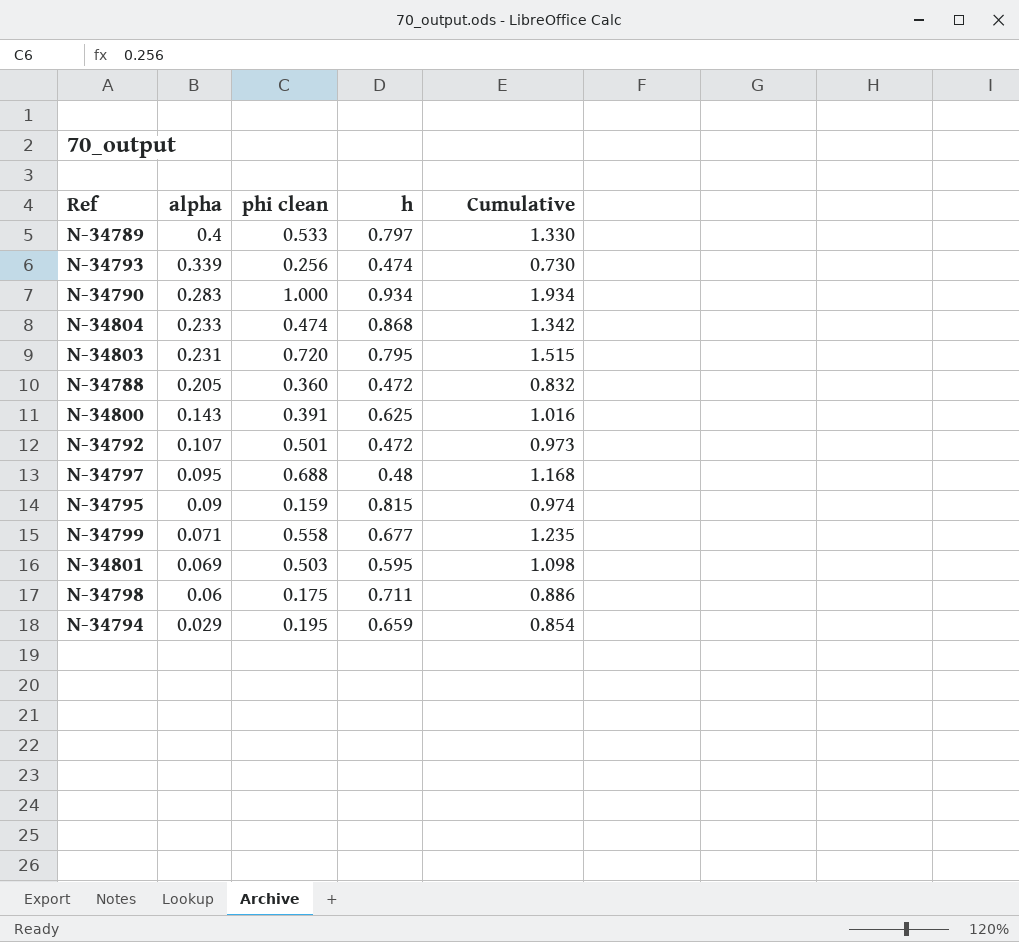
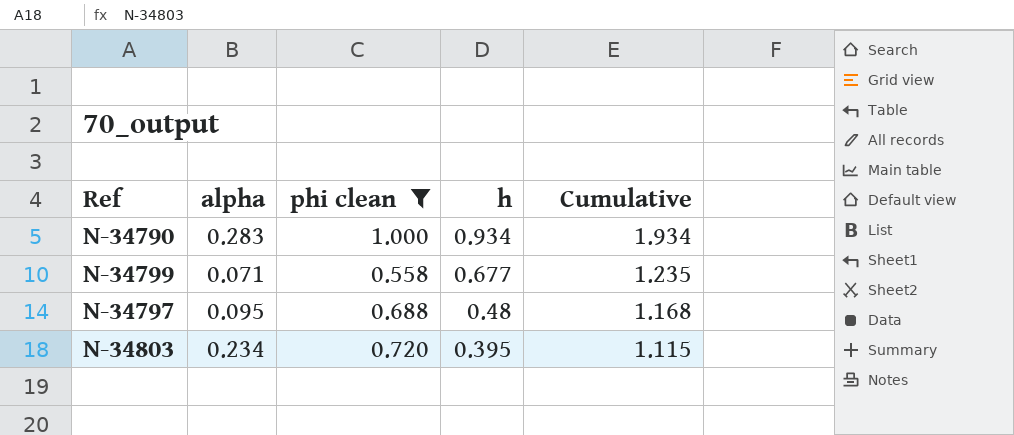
filter: none -> phi clean >= 0.558
row order: alpha descending -> h descending
N-34803 | alpha: 0.231 -> 0.234
N-34803 | h: 0.795 -> 0.395
N-34803 | Cumulative: 1.515 -> 1.115

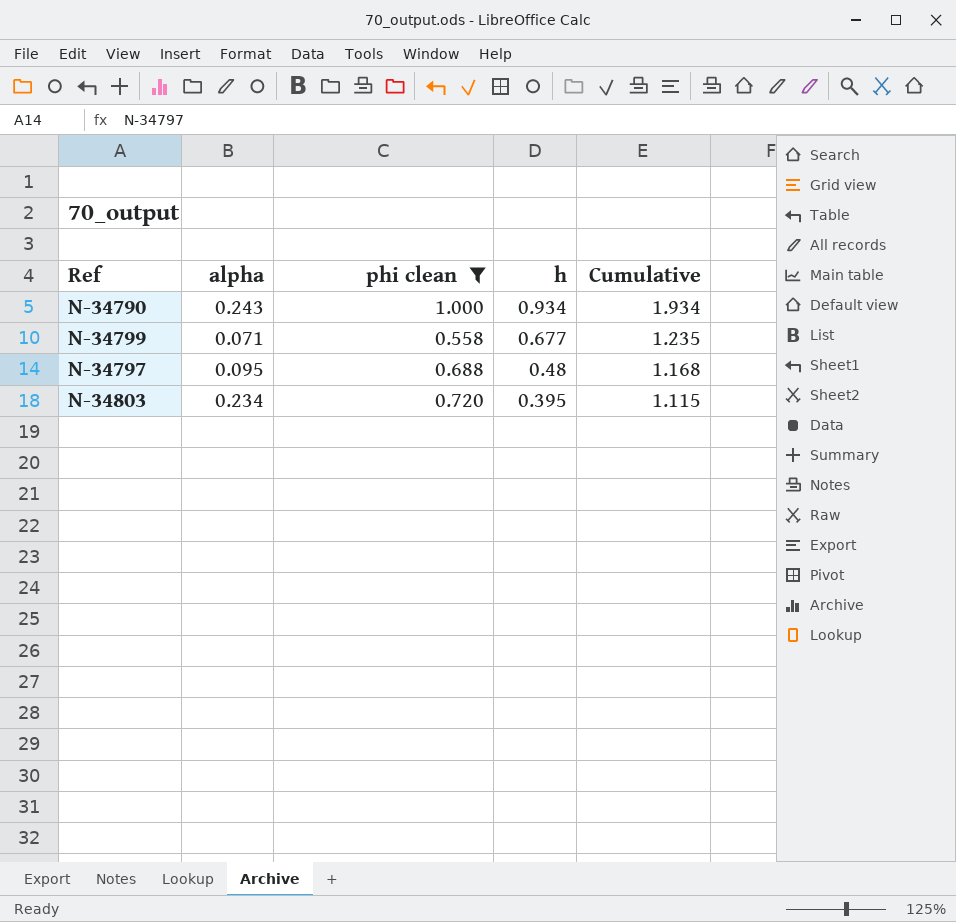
N-34790 | alpha: 0.283 -> 0.243

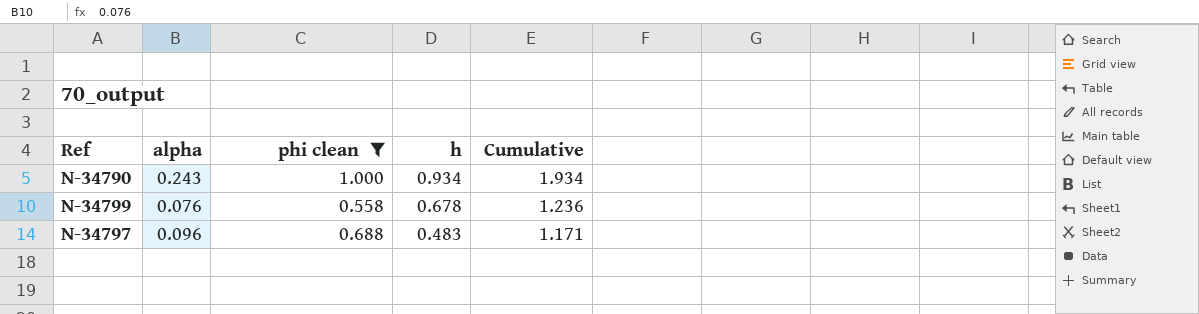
row N-34803: 0.234 | 0.720 | 0.395 | 1.115 -> none
N-34799 | alpha: 0.071 -> 0.076
N-34799 | h: 0.677 -> 0.678
N-34799 | Cumulative: 1.235 -> 1.236
N-34797 | alpha: 0.095 -> 0.096
N-34797 | h: 0.48 -> 0.483
N-34797 | Cumulative: 1.168 -> 1.171

